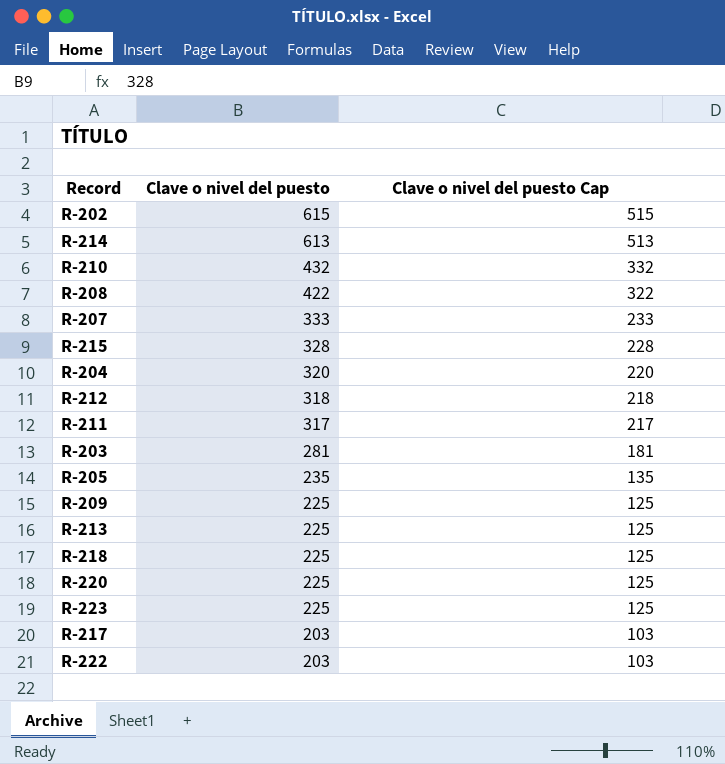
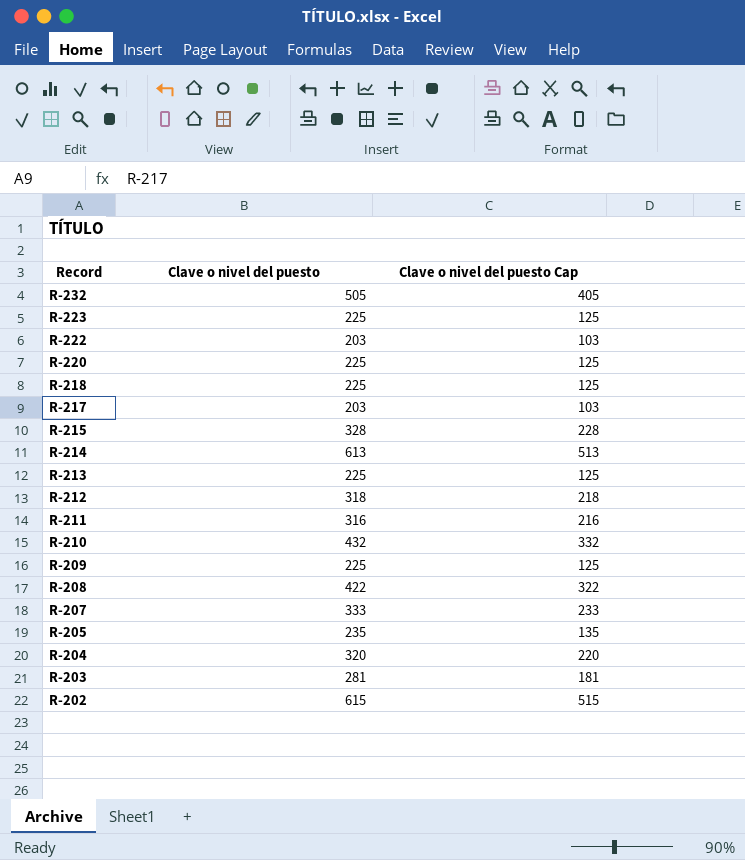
row order: Clave o nivel del puesto descending -> Record descending
row R-232: none -> 505 | 405
R-211 | Clave o nivel del puesto: 317 -> 316
R-211 | Clave o nivel del puesto Cap: 217 -> 216

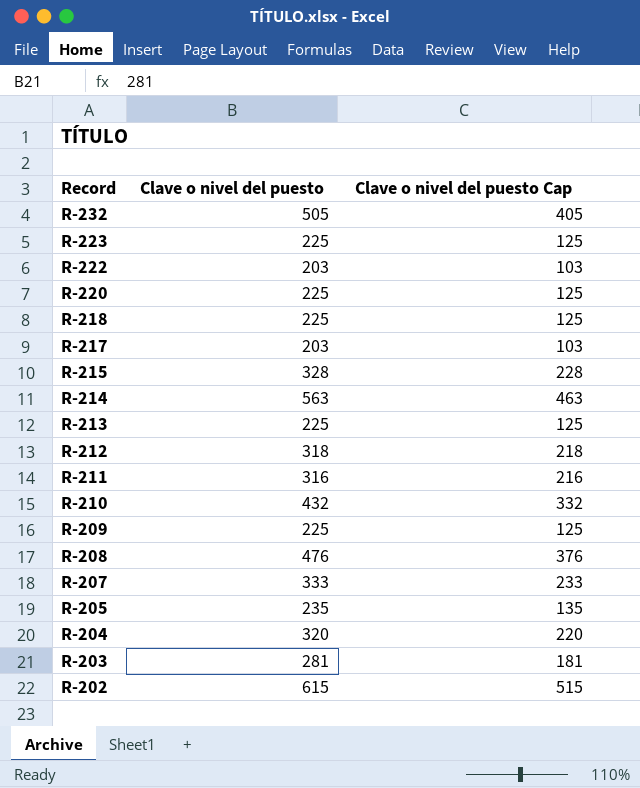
R-214 | Clave o nivel del puesto: 613 -> 563
R-214 | Clave o nivel del puesto Cap: 513 -> 463
R-208 | Clave o nivel del puesto: 422 -> 476
R-208 | Clave o nivel del puesto Cap: 322 -> 376

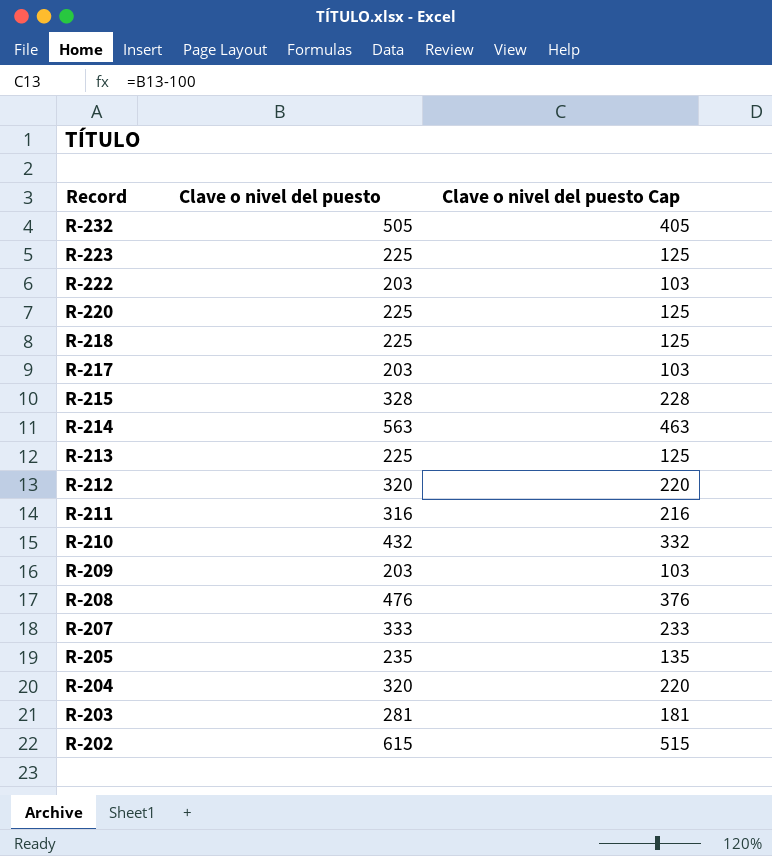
R-212 | Clave o nivel del puesto: 318 -> 320
R-212 | Clave o nivel del puesto Cap: 218 -> 220
R-209 | Clave o nivel del puesto: 225 -> 203
R-209 | Clave o nivel del puesto Cap: 125 -> 103

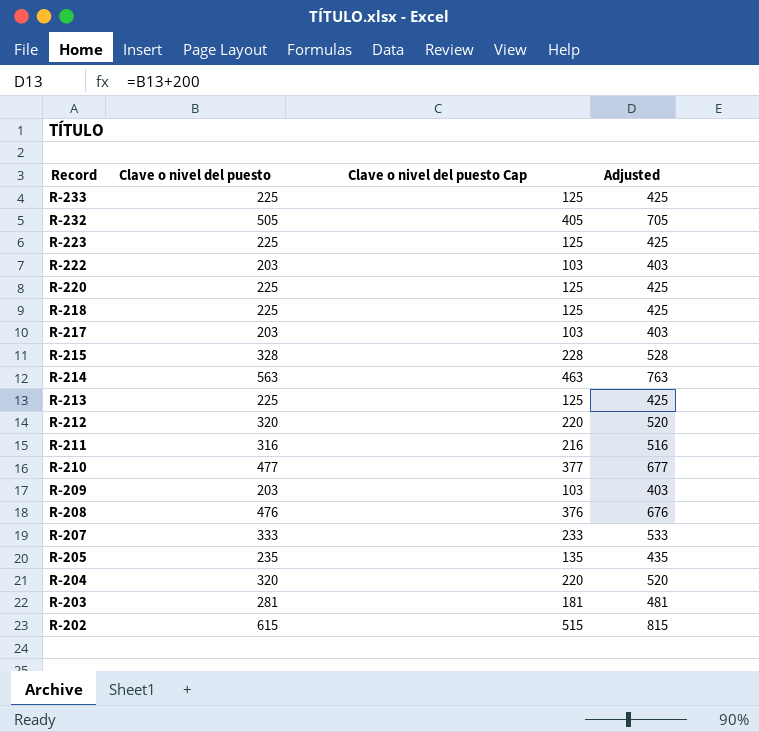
column Adjusted | formula: none -> [Clave o nivel del puesto] + 200
row R-233: none -> 225 | 125 | 425
R-210 | Clave o nivel del puesto: 432 -> 477
R-210 | Clave o nivel del puesto Cap: 332 -> 377

